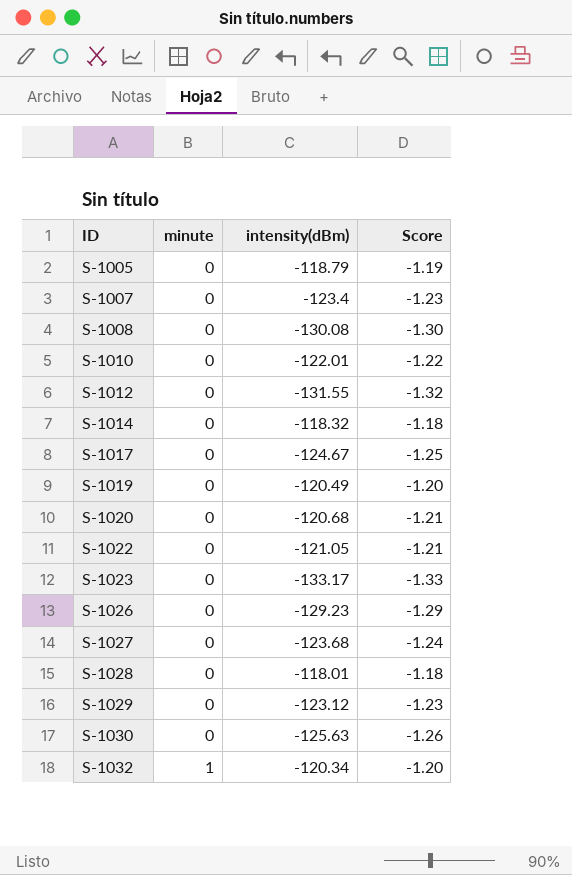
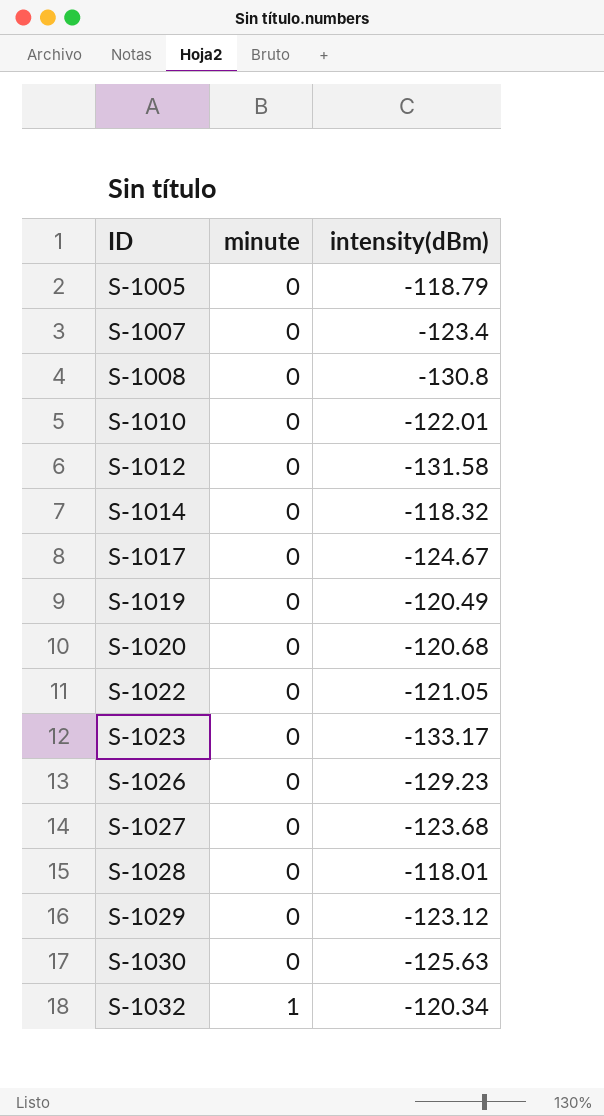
column Score | formula: [intensity(dBm)] * 0.01 -> none
S-1008 | intensity(dBm): -130.08 -> -130.8
S-1012 | intensity(dBm): -131.55 -> -131.58

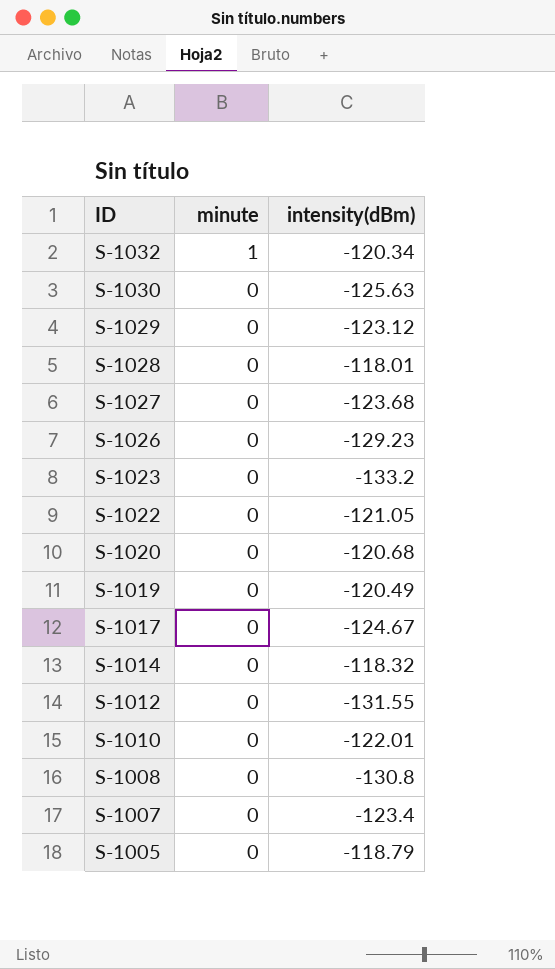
row order: ID ascending -> ID descending
S-1023 | intensity(dBm): -133.17 -> -133.2
S-1012 | intensity(dBm): -131.58 -> -131.55

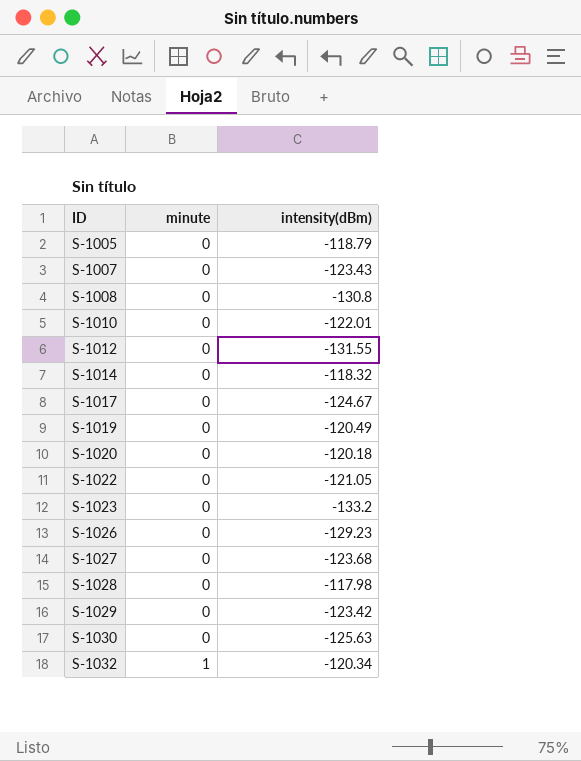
row order: ID descending -> ID ascending
S-1007 | intensity(dBm): -123.4 -> -123.43
S-1020 | intensity(dBm): -120.68 -> -120.18
S-1028 | intensity(dBm): -118.01 -> -117.98
S-1029 | intensity(dBm): -123.12 -> -123.42

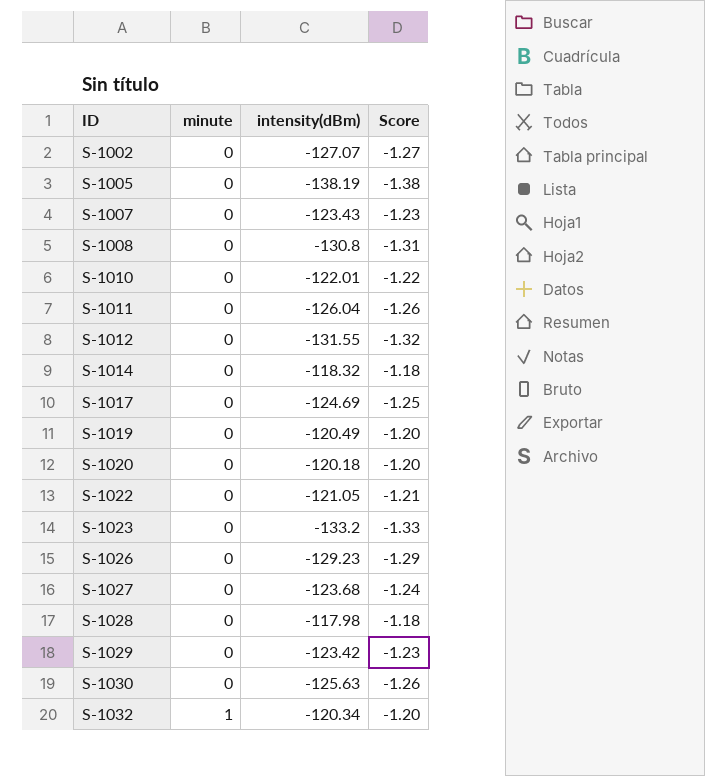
column Score | formula: none -> [intensity(dBm)] * 0.01
row S-1002: none -> 0 | -127.07 | -1.27
S-1005 | intensity(dBm): -118.79 -> -138.19
row S-1011: none -> 0 | -126.04 | -1.26
S-1017 | intensity(dBm): -124.67 -> -124.69

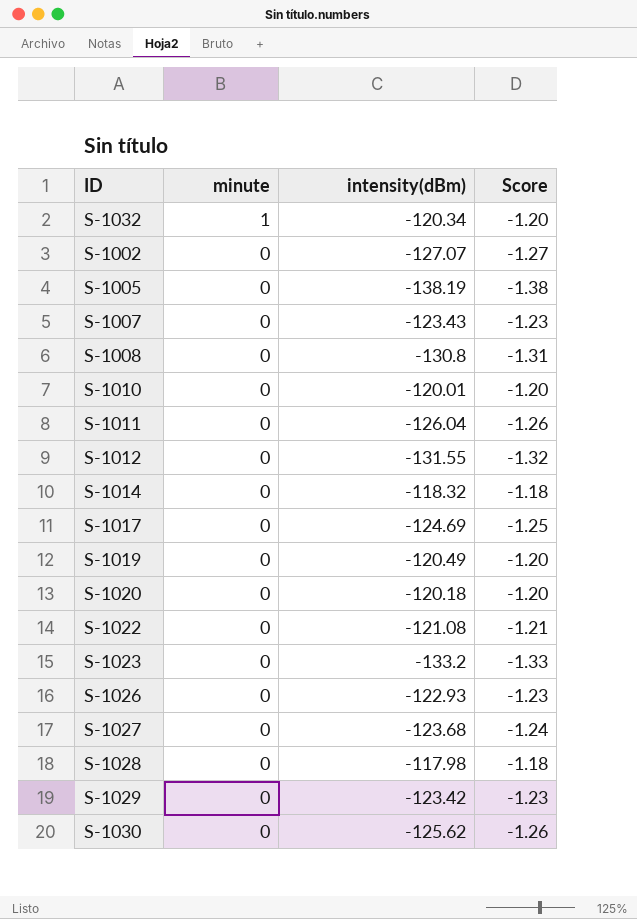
row order: ID ascending -> minute descending
S-1010 | intensity(dBm): -122.01 -> -120.01
S-1010 | Score: -1.22 -> -1.20
S-1022 | intensity(dBm): -121.05 -> -121.08
S-1026 | intensity(dBm): -129.23 -> -122.93
S-1026 | Score: -1.29 -> -1.23
S-1030 | intensity(dBm): -125.63 -> -125.62

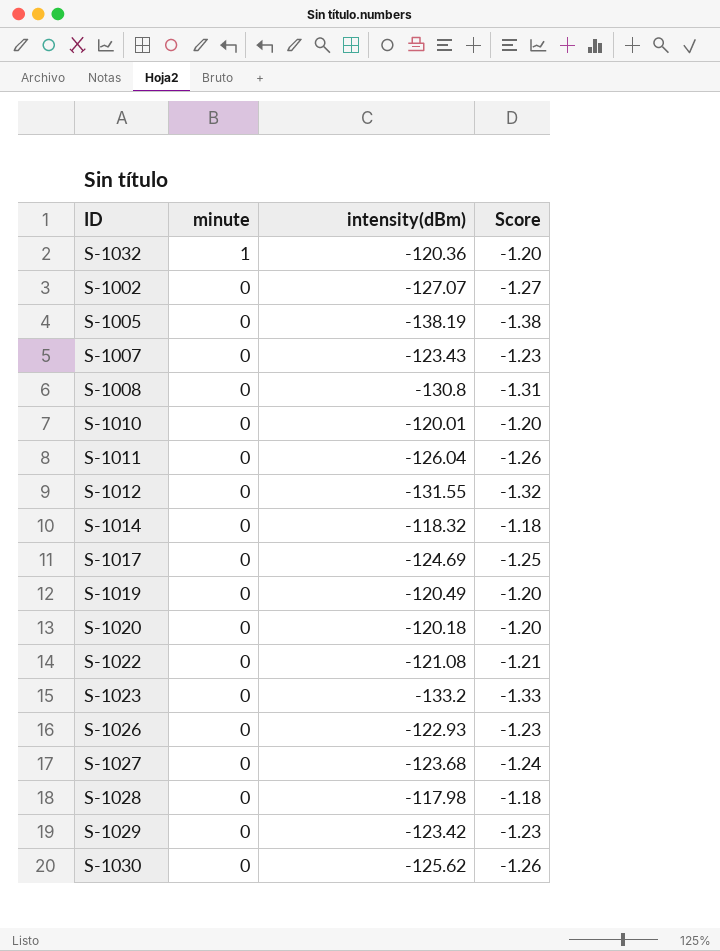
S-1032 | intensity(dBm): -120.34 -> -120.36

